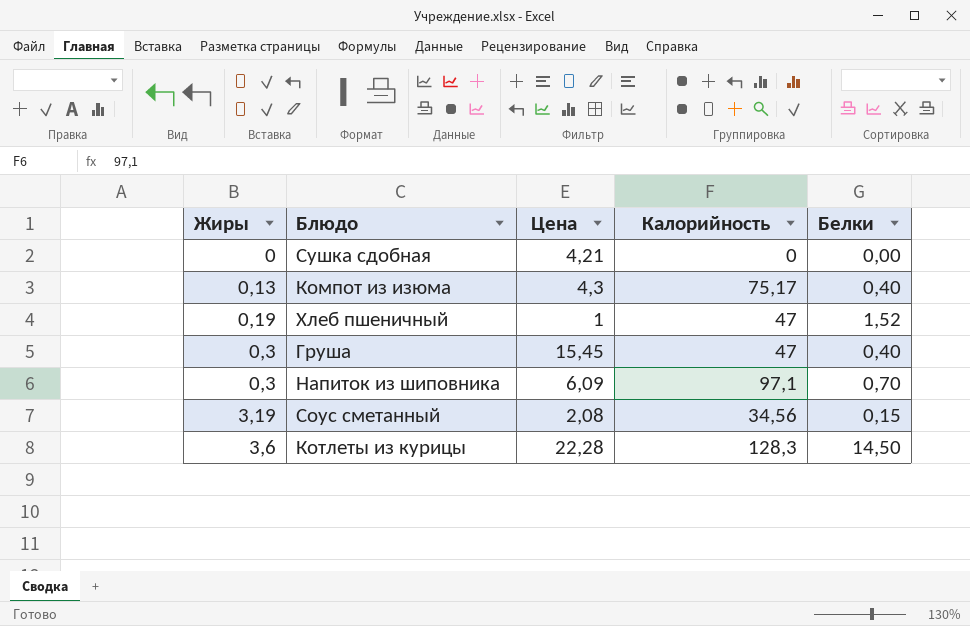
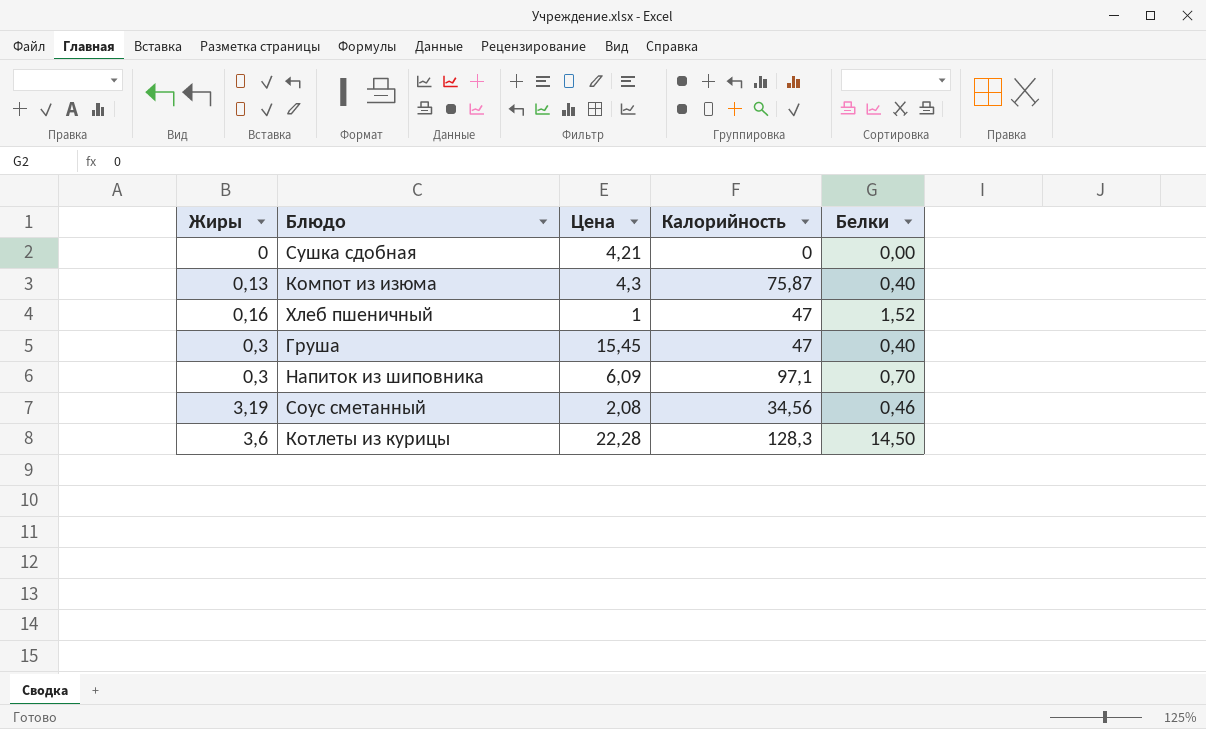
Компот из изюма | Калорийность: 75,17 -> 75,87
Хлеб пшеничный | Жиры: 0,19 -> 0,16
Соус сметанный | Белки: 0,15 -> 0,46

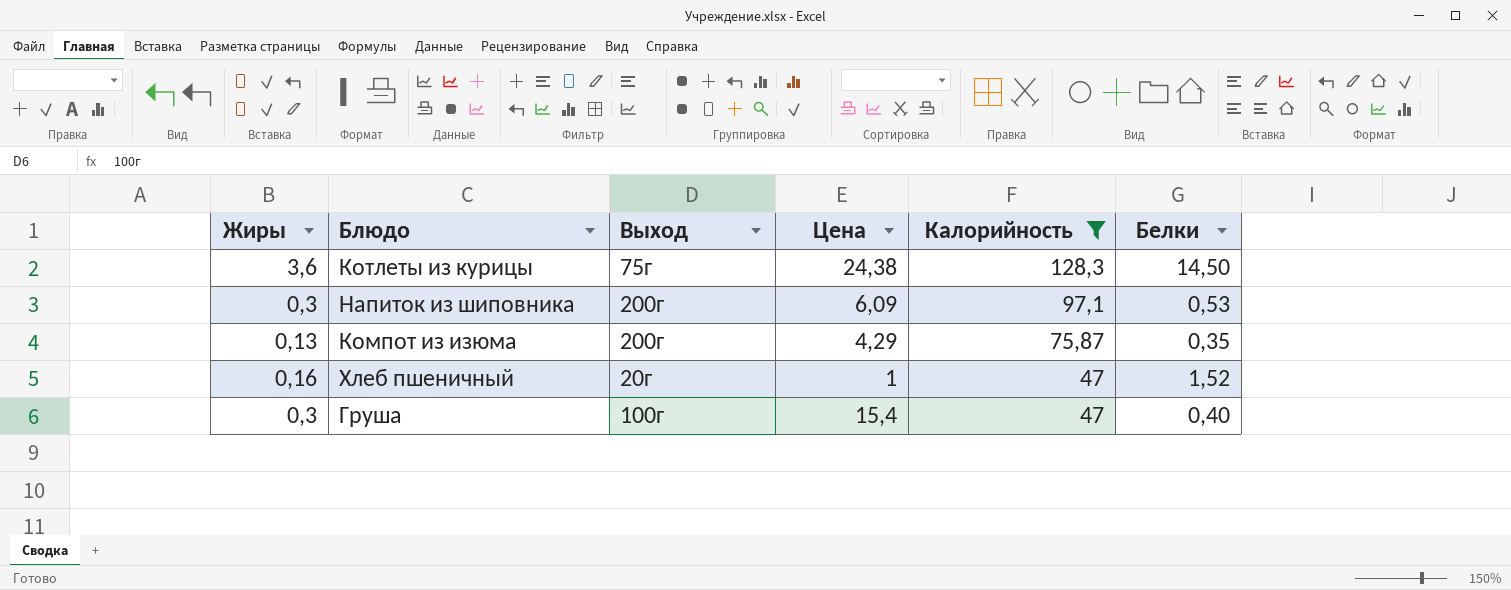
filter: none -> Калорийность >= 47
row order: Жиры ascending -> Калорийность descending
column Выход | position: none -> 3
Котлеты из курицы | Цена: 22,28 -> 24,38
Напиток из шиповника | Белки: 0,70 -> 0,53
Компот из изюма | Цена: 4,3 -> 4,29
Компот из изюма | Белки: 0,40 -> 0,35
Груша | Цена: 15,45 -> 15,4

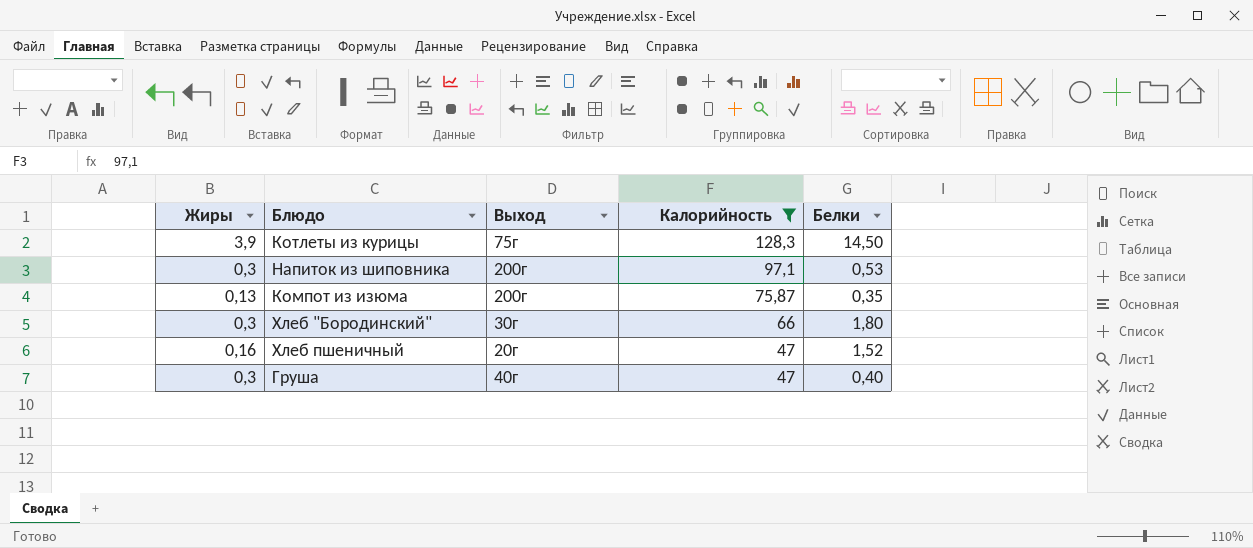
column Цена | position: 4 -> none
Котлеты из курицы | Жиры: 3,6 -> 3,9
row Хлеб "Бородинский": none -> 0,3 | 30г | 66 | 1,80
Груша | Выход: 100г -> 40г

